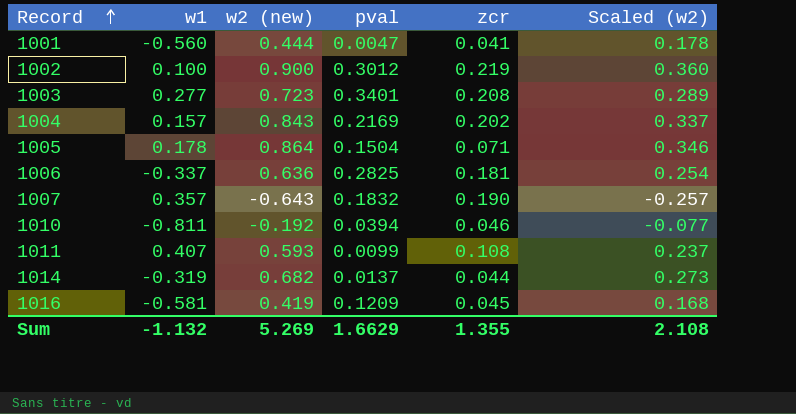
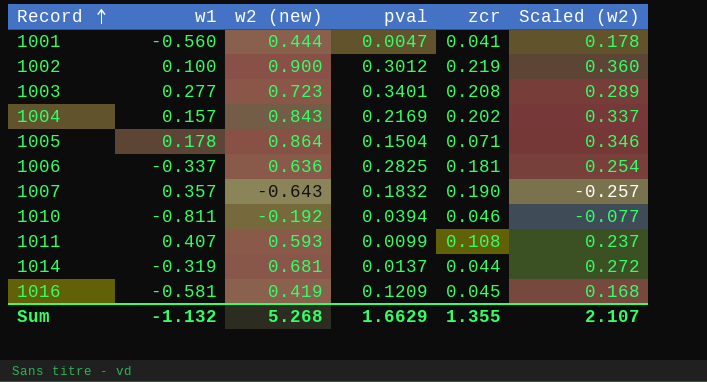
1014 | w2 (new): 0.682 -> 0.681
1014 | Scaled (w2): 0.273 -> 0.272
Sum | w2 (new): 5.269 -> 5.268
Sum | Scaled (w2): 2.108 -> 2.107

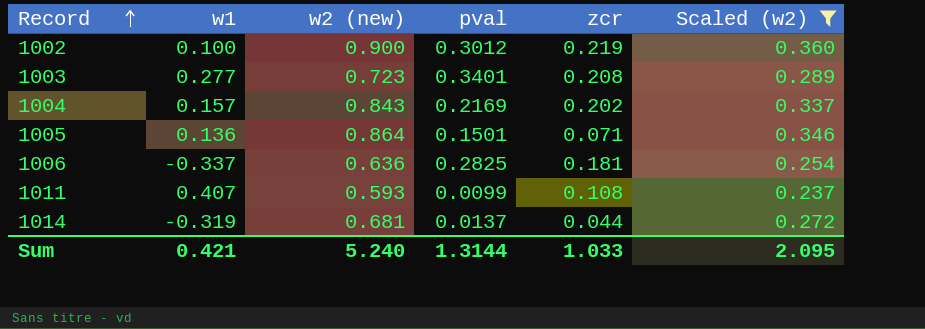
filter: none -> Scaled (w2) >= 0.237
1005 | w1: 0.178 -> 0.136
1005 | pval: 0.1504 -> 0.1501
Sum | w1: -1.132 -> 0.421
Sum | w2 (new): 5.268 -> 5.240
Sum | pval: 1.6629 -> 1.3144
Sum | zcr: 1.355 -> 1.033
Sum | Scaled (w2): 2.107 -> 2.095

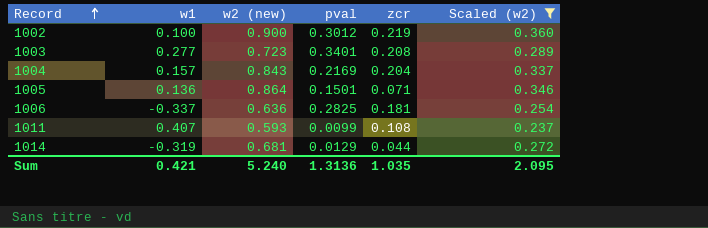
1004 | zcr: 0.202 -> 0.204
1014 | pval: 0.0137 -> 0.0129
Sum | pval: 1.3144 -> 1.3136
Sum | zcr: 1.033 -> 1.035

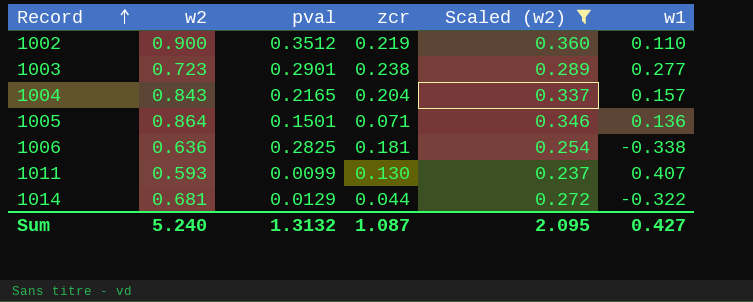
column name: w2 (new) -> w2
column w1 | position: 2 -> 6
1002 | pval: 0.3012 -> 0.3512
1002 | w1: 0.100 -> 0.110
1003 | pval: 0.3401 -> 0.2901
1003 | zcr: 0.208 -> 0.238
1004 | pval: 0.2169 -> 0.2165
1006 | w1: -0.337 -> -0.338
1011 | zcr: 0.108 -> 0.130
1014 | w1: -0.319 -> -0.322
Sum | pval: 1.3136 -> 1.3132
Sum | zcr: 1.035 -> 1.087
Sum | w1: 0.421 -> 0.427

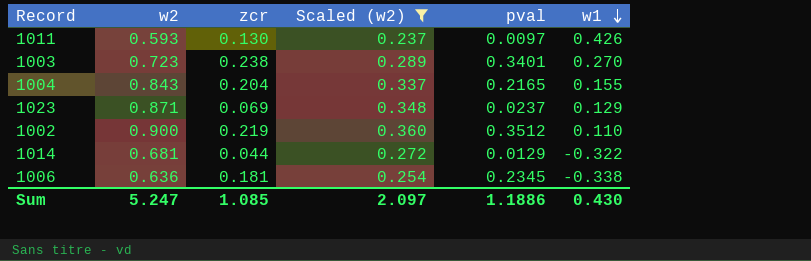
row order: Record ascending -> w1 descending
column pval | position: 3 -> 5
row 1005: 0.864 | 0.1501 | 0.071 | 0.346 | 0.136 -> none
1011 | pval: 0.0099 -> 0.0097
1011 | w1: 0.407 -> 0.426
1003 | pval: 0.2901 -> 0.3401
1003 | w1: 0.277 -> 0.270
1004 | w1: 0.157 -> 0.155
row 1023: none -> 0.871 | 0.069 | 0.348 | 0.0237 | 0.129
1006 | pval: 0.2825 -> 0.2345
Sum | w2: 5.240 -> 5.247
Sum | zcr: 1.087 -> 1.085
Sum | Scaled (w2): 2.095 -> 2.097
Sum | pval: 1.3132 -> 1.1886
Sum | w1: 0.427 -> 0.430

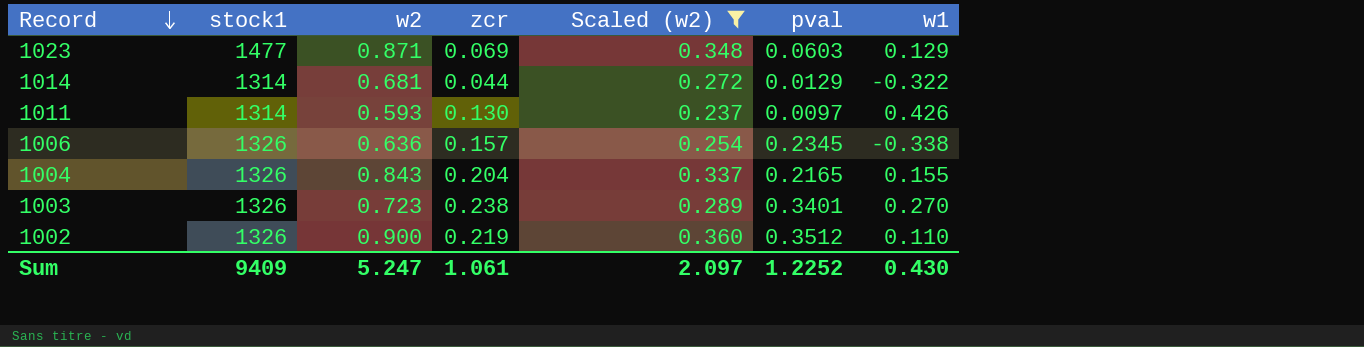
row order: w1 descending -> Record descending
column stock1 | position: none -> 2
1023 | pval: 0.0237 -> 0.0603
1006 | zcr: 0.181 -> 0.157
Sum | zcr: 1.085 -> 1.061
Sum | pval: 1.1886 -> 1.2252

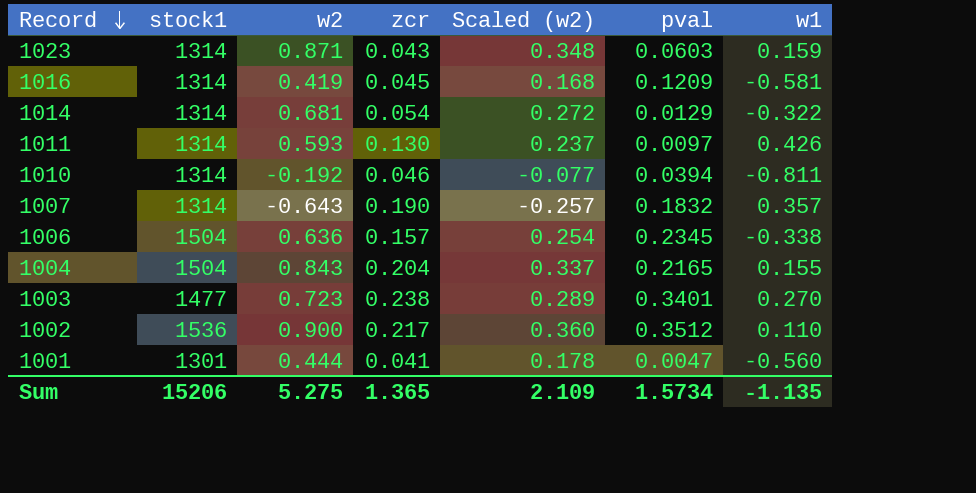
filter: Scaled (w2) >= 0.237 -> none
1023 | stock1: 1477 -> 1314
1023 | zcr: 0.069 -> 0.043
1023 | w1: 0.129 -> 0.159
1014 | zcr: 0.044 -> 0.054
1006 | stock1: 1326 -> 1504
1004 | stock1: 1326 -> 1504
1003 | stock1: 1326 -> 1477
1002 | stock1: 1326 -> 1536
1002 | zcr: 0.219 -> 0.217
Sum | stock1: 9409 -> 15206
Sum | w2: 5.247 -> 5.275
Sum | zcr: 1.061 -> 1.365
Sum | Scaled (w2): 2.097 -> 2.109
Sum | pval: 1.2252 -> 1.5734
Sum | w1: 0.430 -> -1.135

